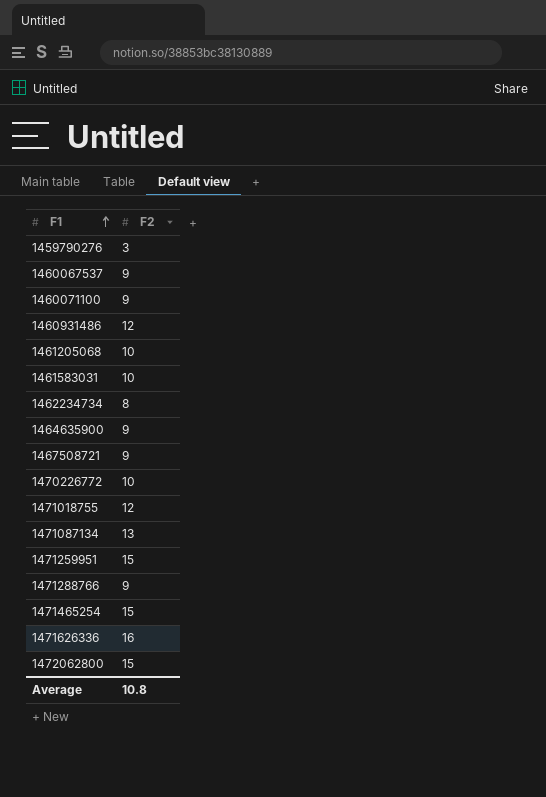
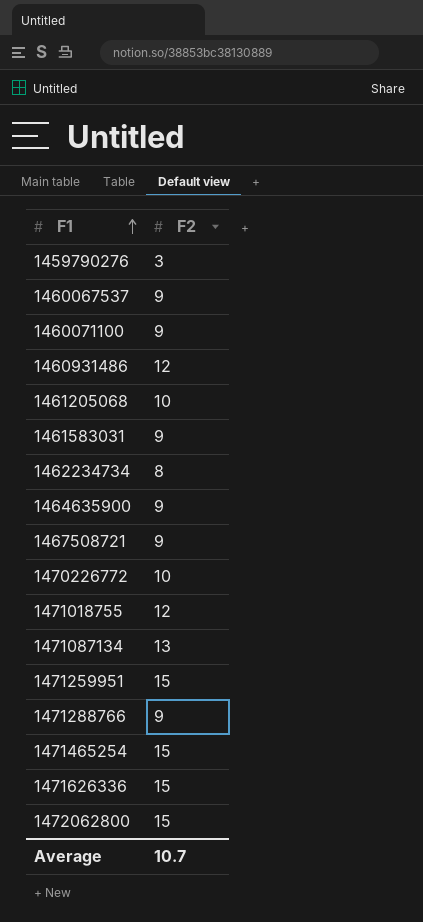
1461583031 | F2: 10 -> 9
1471626336 | F2: 16 -> 15
Average | F2: 10.8 -> 10.7

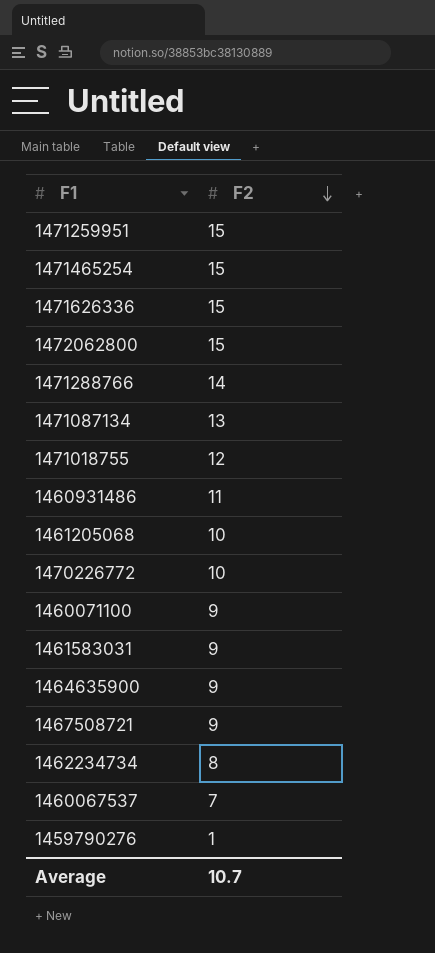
row order: F1 ascending -> F2 descending
1471288766 | F2: 9 -> 14
1460931486 | F2: 12 -> 11
1460067537 | F2: 9 -> 7
1459790276 | F2: 3 -> 1

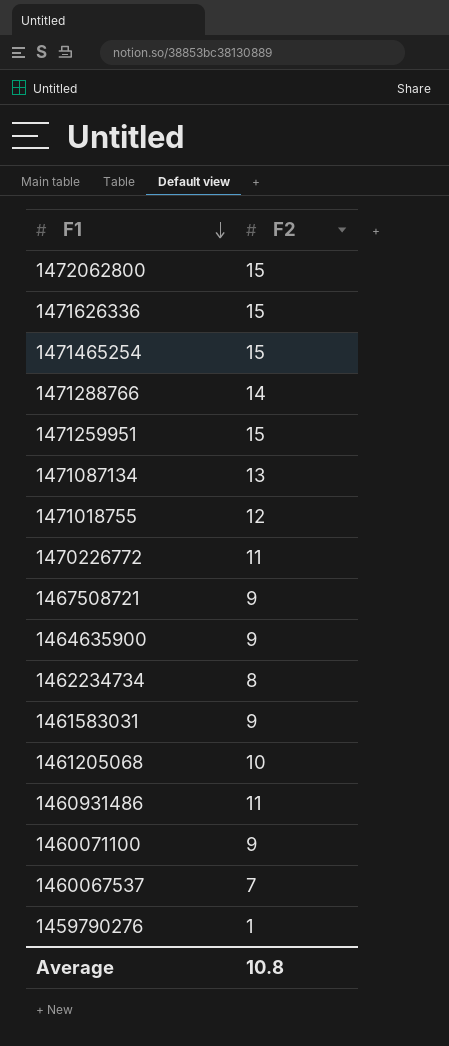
row order: F2 descending -> F1 descending
1470226772 | F2: 10 -> 11
Average | F2: 10.7 -> 10.8

